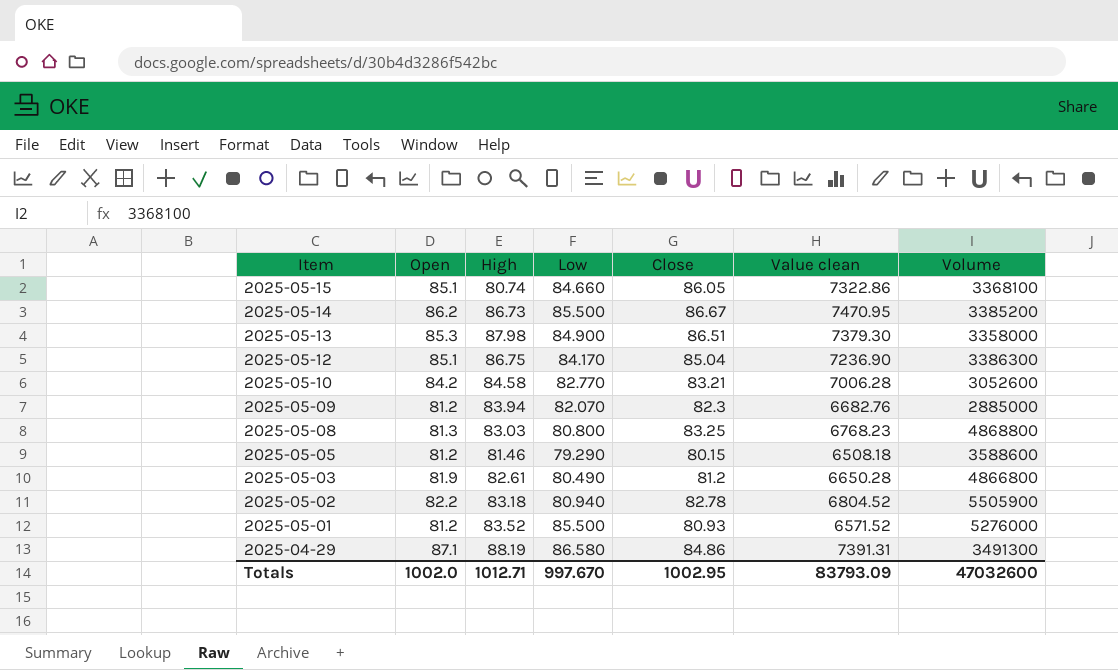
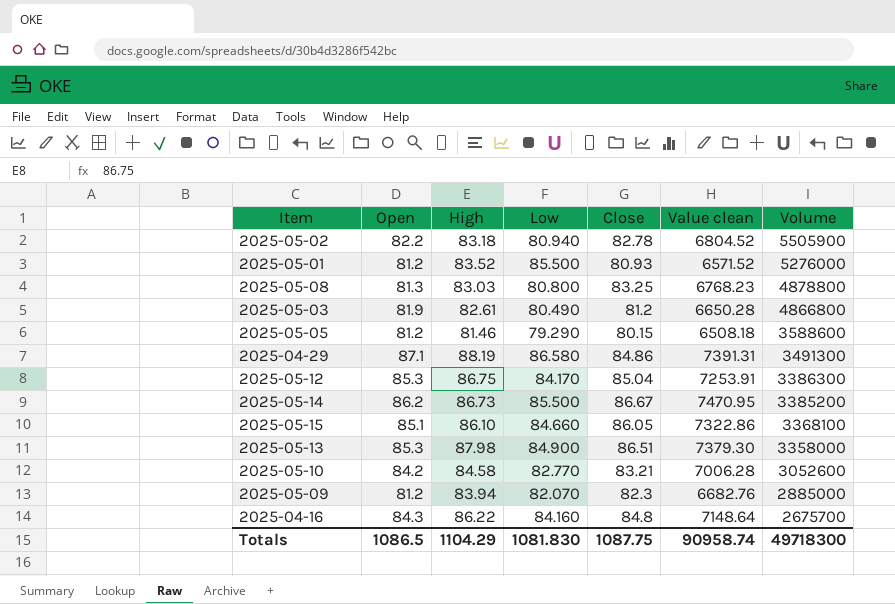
row order: Item descending -> Volume descending
2025-05-08 | Volume: 4868800 -> 4878800
2025-05-12 | Open: 85.1 -> 85.3
2025-05-12 | Value clean: 7236.90 -> 7253.91
2025-05-15 | High: 80.74 -> 86.10
row 2025-04-16: none -> 84.3 | 86.22 | 84.160 | 84.8 | 7148.64 | 2675700
Totals | Open: 1002.0 -> 1086.5
Totals | High: 1012.71 -> 1104.29
Totals | Low: 997.670 -> 1081.830
Totals | Close: 1002.95 -> 1087.75
Totals | Value clean: 83793.09 -> 90958.74
Totals | Volume: 47032600 -> 49718300

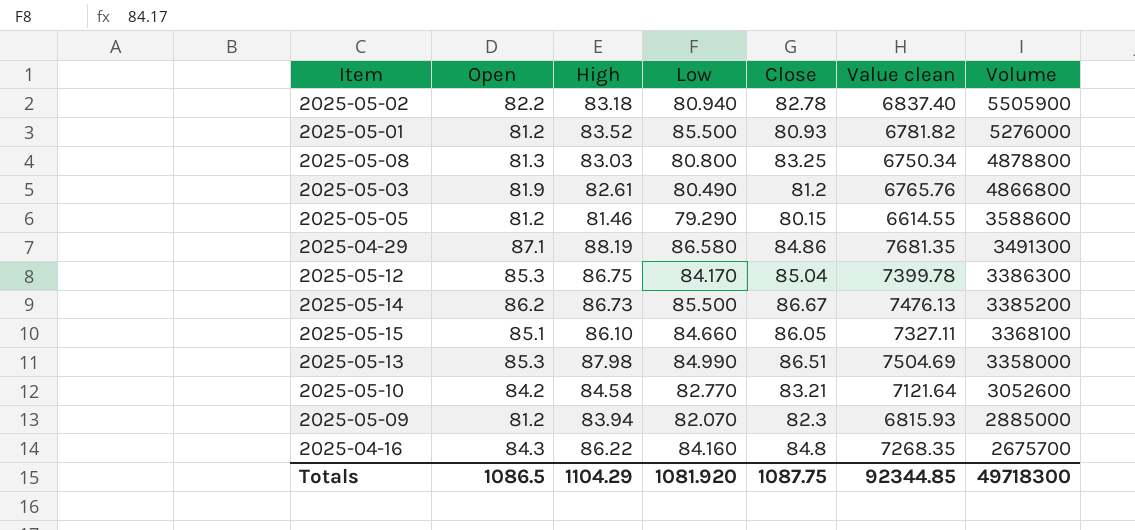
column Value clean | formula: [Open] * [Close] -> [Open] * [High]
2025-05-13 | Low: 84.900 -> 84.990
Totals | Low: 1081.830 -> 1081.920
Totals | Value clean: 90958.74 -> 92344.85

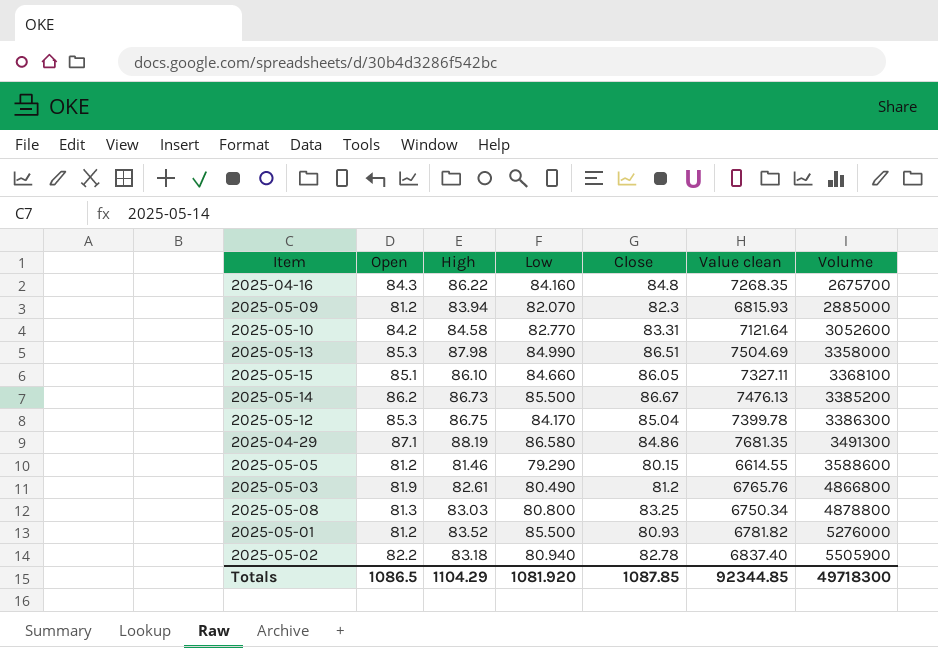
row order: Volume descending -> Volume ascending
2025-05-10 | Close: 83.21 -> 83.31
Totals | Close: 1087.75 -> 1087.85

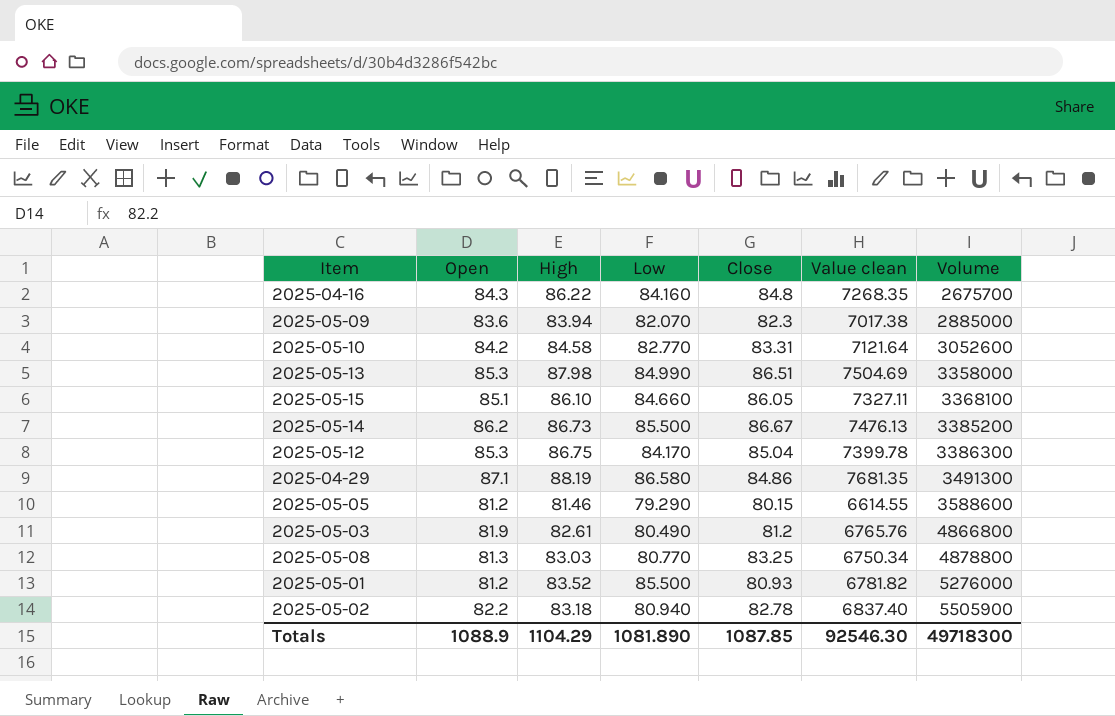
2025-05-09 | Open: 81.2 -> 83.6
2025-05-09 | Value clean: 6815.93 -> 7017.38
2025-05-08 | Low: 80.800 -> 80.770
Totals | Open: 1086.5 -> 1088.9
Totals | Low: 1081.920 -> 1081.890
Totals | Value clean: 92344.85 -> 92546.30

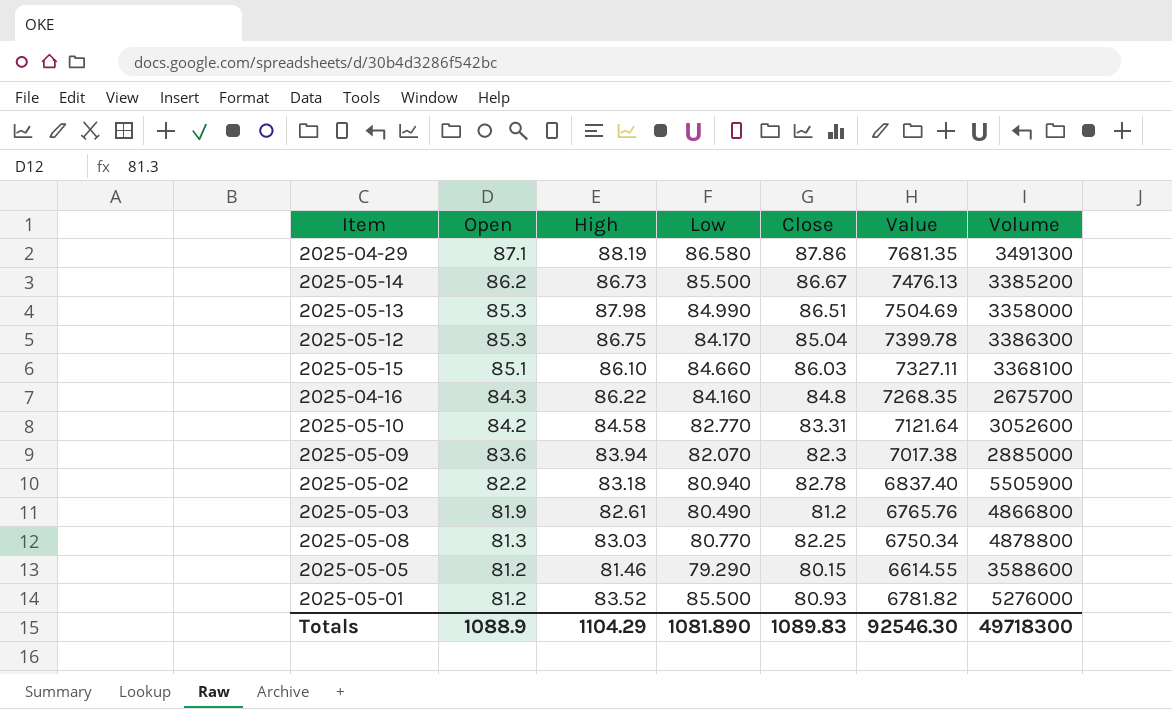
row order: Volume ascending -> Open descending
column name: Value clean -> Value
2025-04-29 | Close: 84.86 -> 87.86
2025-05-15 | Close: 86.05 -> 86.03
2025-05-08 | Close: 83.25 -> 82.25
Totals | Close: 1087.85 -> 1089.83

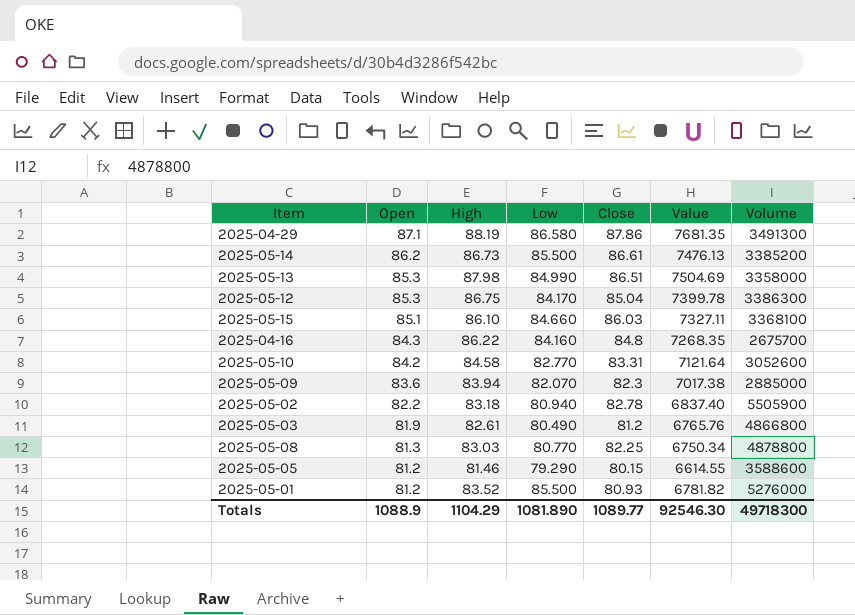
2025-05-14 | Close: 86.67 -> 86.61
Totals | Close: 1089.83 -> 1089.77

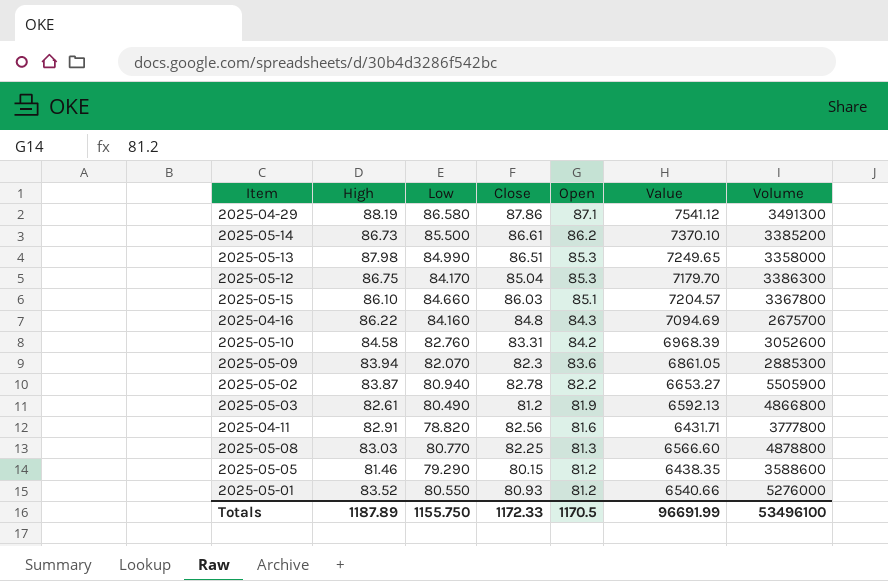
column Open | position: 2 -> 5
column Value | formula: [Open] * [High] -> [Low] * [Open]
2025-05-15 | Volume: 3368100 -> 3367800
2025-05-10 | Low: 82.770 -> 82.760
2025-05-09 | Volume: 2885000 -> 2885300
2025-05-02 | High: 83.18 -> 83.87
row 2025-04-11: none -> 82.91 | 78.820 | 82.56 | 81.6 | 6431.71 | 3777800
2025-05-01 | Low: 85.500 -> 80.550
Totals | High: 1104.29 -> 1187.89
Totals | Low: 1081.890 -> 1155.750
Totals | Close: 1089.77 -> 1172.33
Totals | Open: 1088.9 -> 1170.5
Totals | Value: 92546.30 -> 96691.99
Totals | Volume: 49718300 -> 53496100

